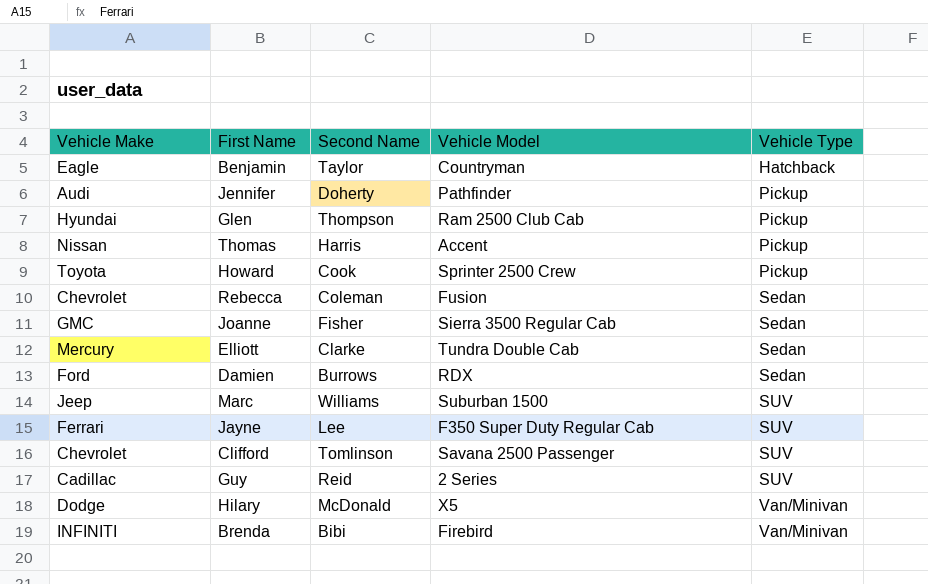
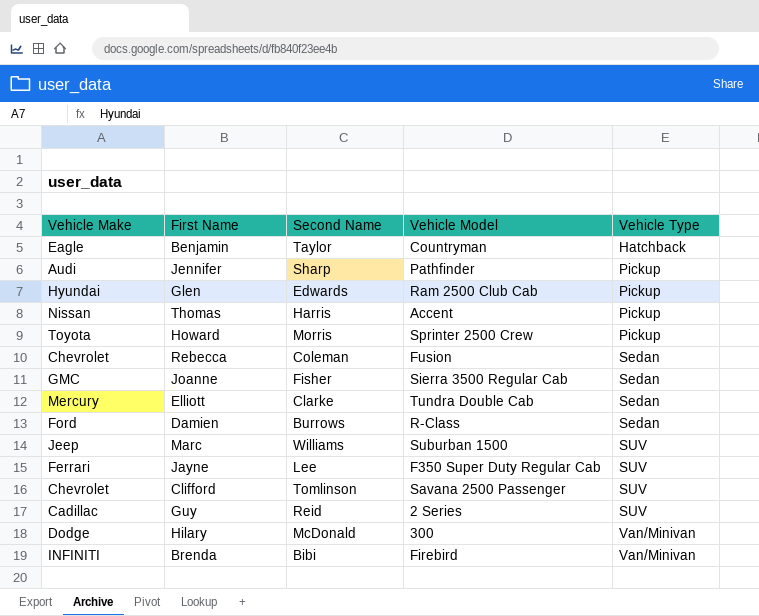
Jennifer | Second Name: Doherty -> Sharp
Glen | Second Name: Thompson -> Edwards
Howard | Second Name: Cook -> Morris
Damien | Vehicle Model: RDX -> R-Class
Hilary | Vehicle Model: X5 -> 300

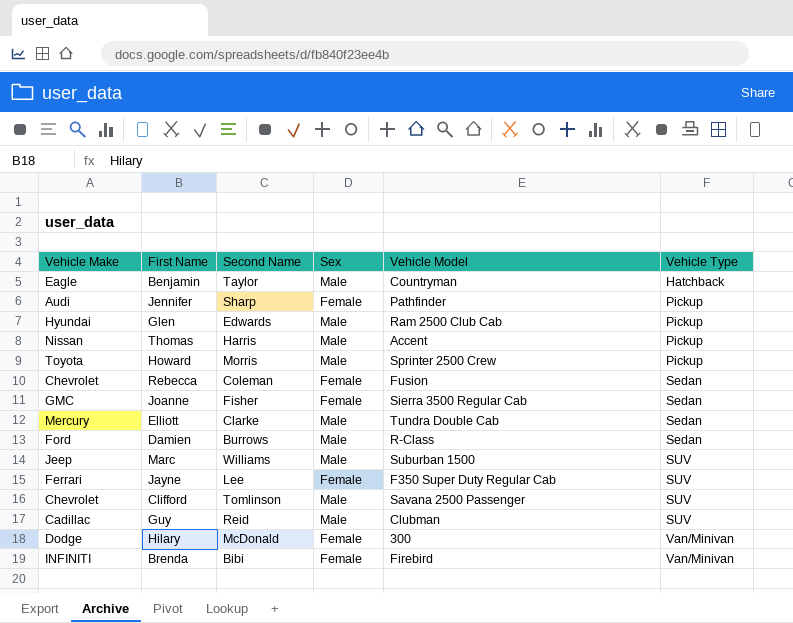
column Sex | position: none -> 4
Guy | Vehicle Model: 2 Series -> Clubman

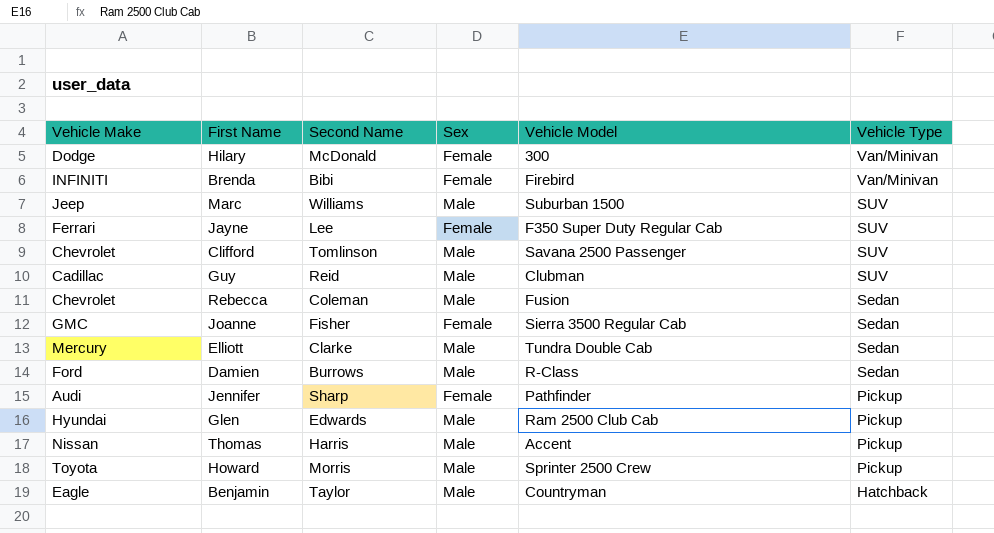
row order: Vehicle Type ascending -> Vehicle Type descending
Rebecca | Sex: Female -> Male

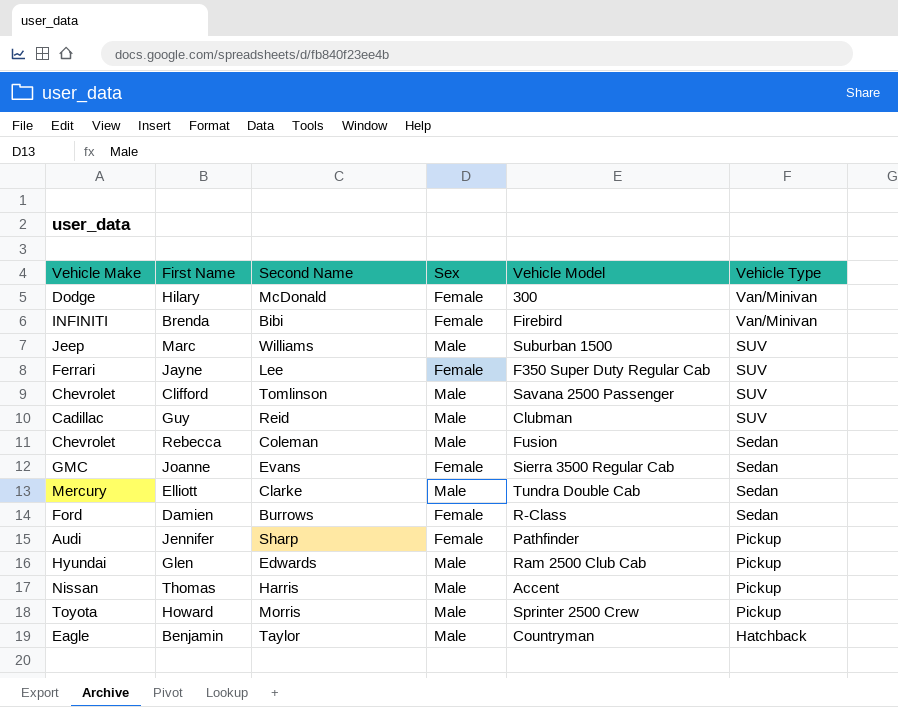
Joanne | Second Name: Fisher -> Evans
Damien | Sex: Male -> Female

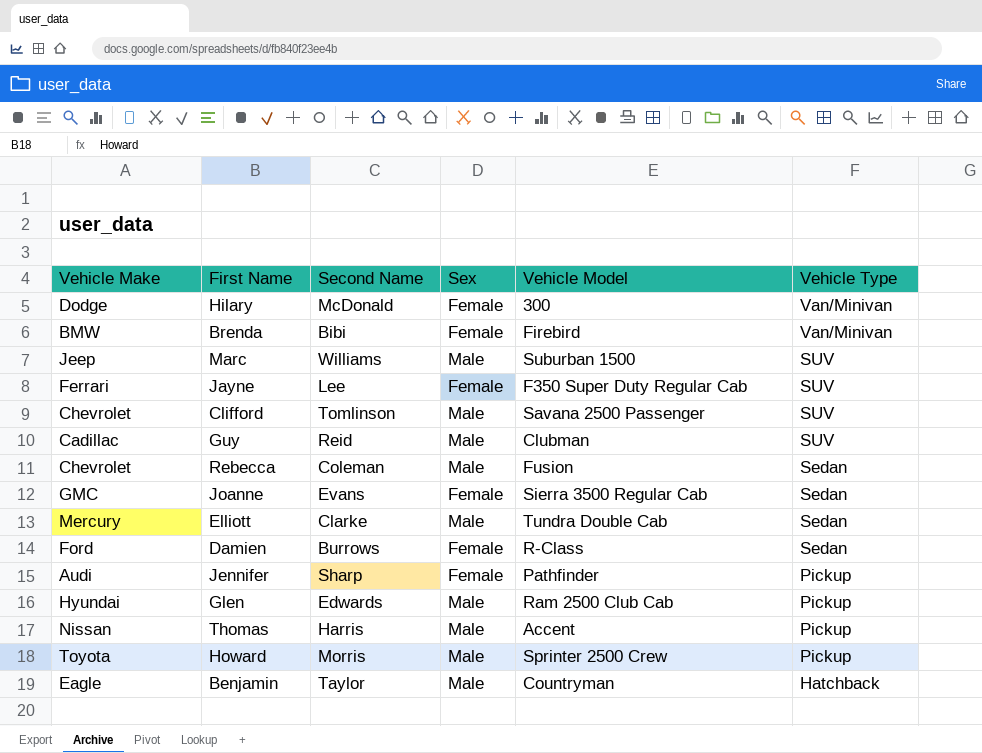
Brenda | Vehicle Make: INFINITI -> BMW

